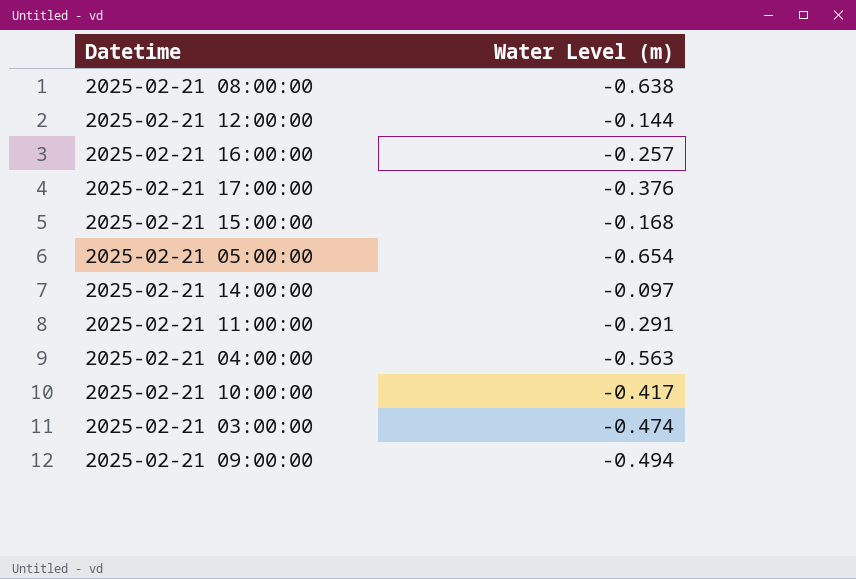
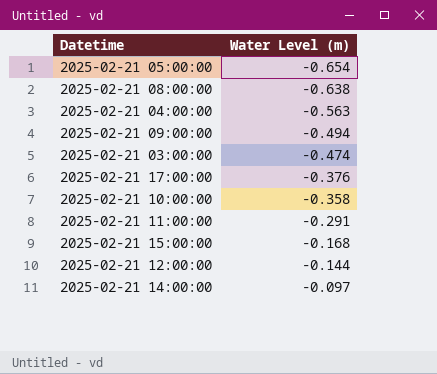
row order: none -> Water Level (m) ascending
row 2025-02-21 16:00:00: -0.257 -> none
2025-02-21 10:00:00 | Water Level (m): -0.417 -> -0.358

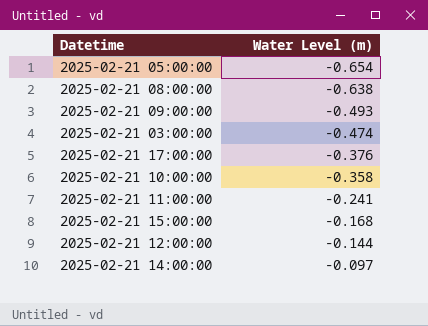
row 2025-02-21 04:00:00: -0.563 -> none
2025-02-21 09:00:00 | Water Level (m): -0.494 -> -0.493
2025-02-21 11:00:00 | Water Level (m): -0.291 -> -0.241

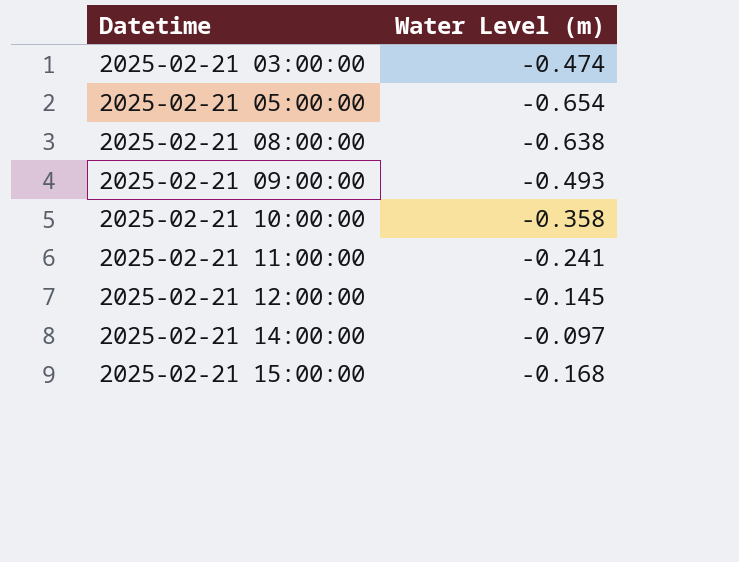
row order: Water Level (m) ascending -> Datetime ascending
row 2025-02-21 17:00:00: -0.376 -> none
2025-02-21 12:00:00 | Water Level (m): -0.144 -> -0.145

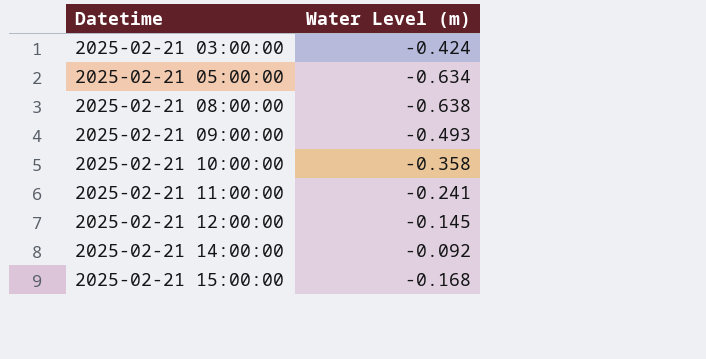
2025-02-21 03:00:00 | Water Level (m): -0.474 -> -0.424
2025-02-21 05:00:00 | Water Level (m): -0.654 -> -0.634
2025-02-21 14:00:00 | Water Level (m): -0.097 -> -0.092

